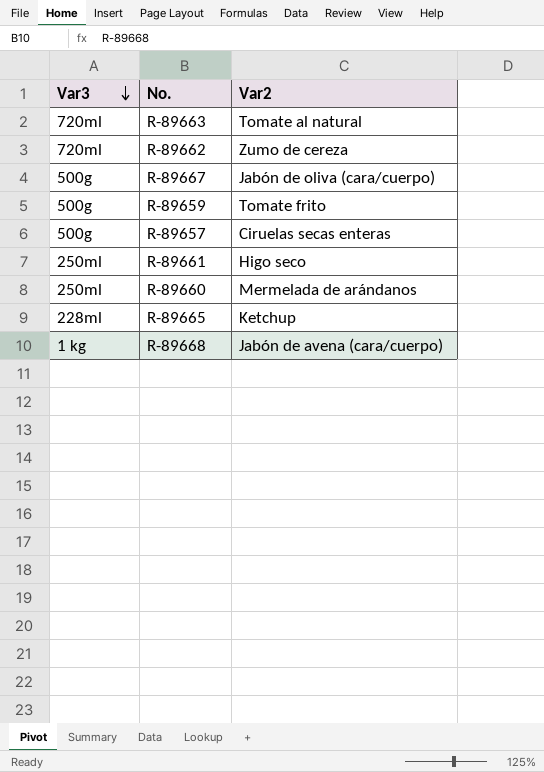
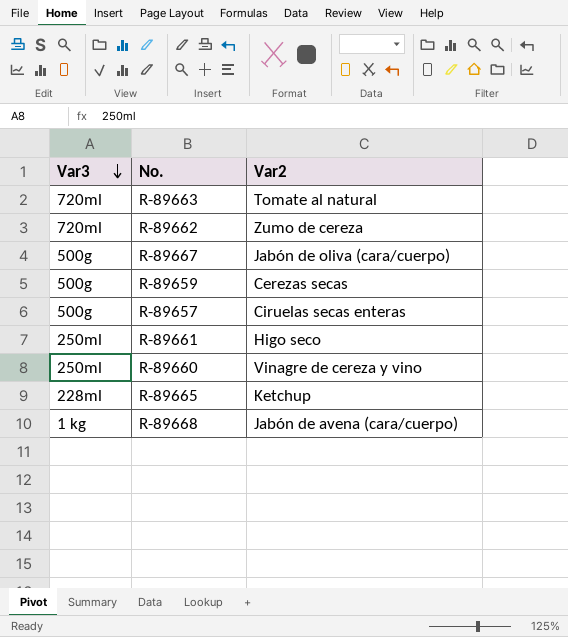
R-89659 | Var2: Tomate frito -> Cerezas secas
R-89660 | Var2: Mermelada de arándanos -> Vinagre de cereza y vino

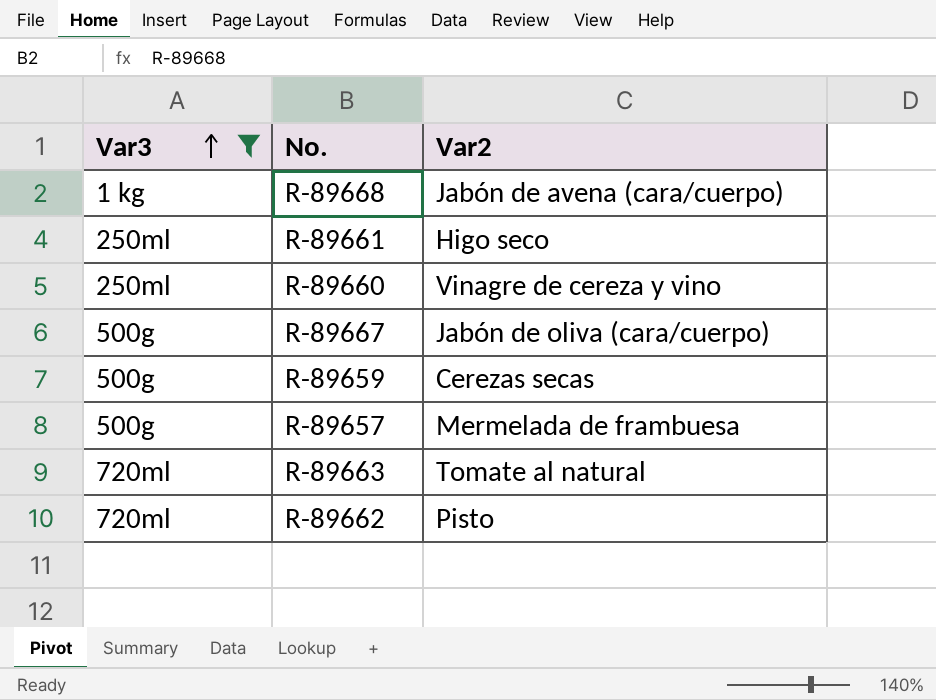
filter: none -> Var3 != 228ml
row order: Var3 descending -> Var3 ascending
R-89657 | Var2: Ciruelas secas enteras -> Mermelada de frambuesa
R-89662 | Var2: Zumo de cereza -> Pisto

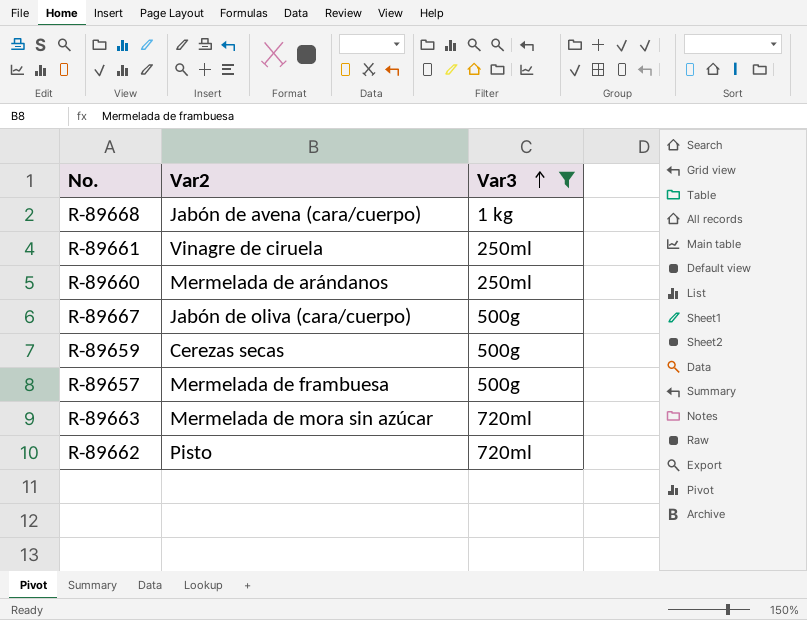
column Var3 | position: 1 -> 3
R-89661 | Var2: Higo seco -> Vinagre de ciruela
R-89660 | Var2: Vinagre de cereza y vino -> Mermelada de arándanos
R-89663 | Var2: Tomate al natural -> Mermelada de mora sin azúcar

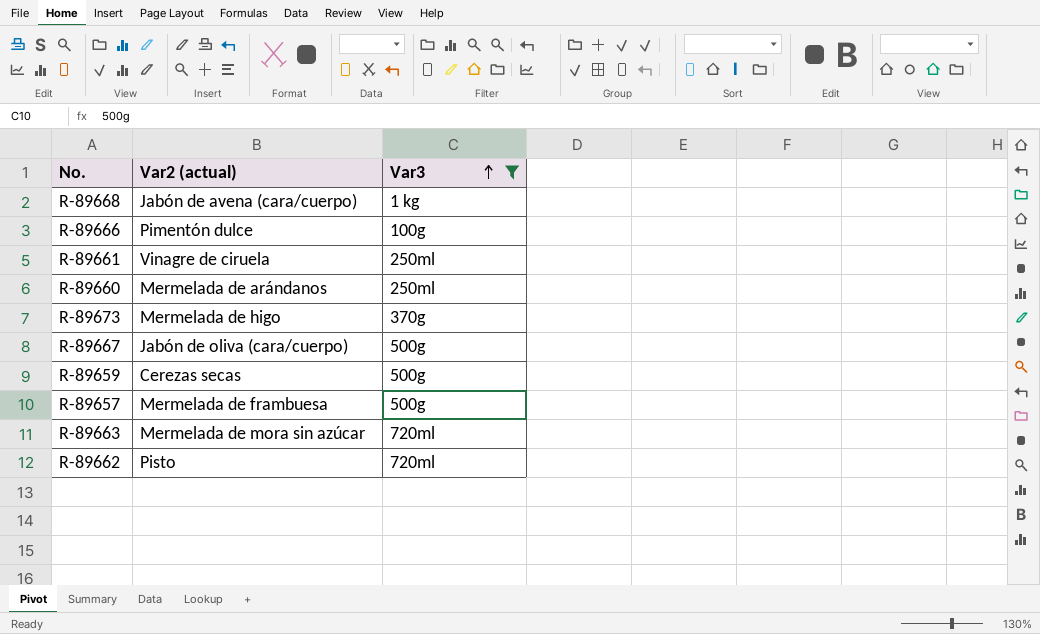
column name: Var2 -> Var2 (actual)
row R-89666: none -> Pimentón dulce | 100g
row R-89673: none -> Mermelada de higo | 370g

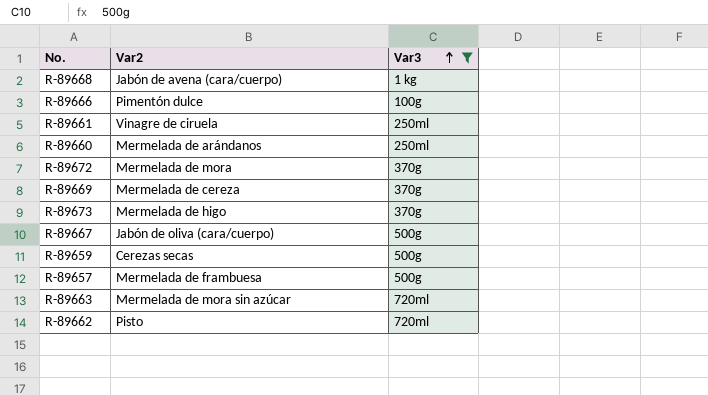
column name: Var2 (actual) -> Var2
row R-89672: none -> Mermelada de mora | 370g
row R-89669: none -> Mermelada de cereza | 370g

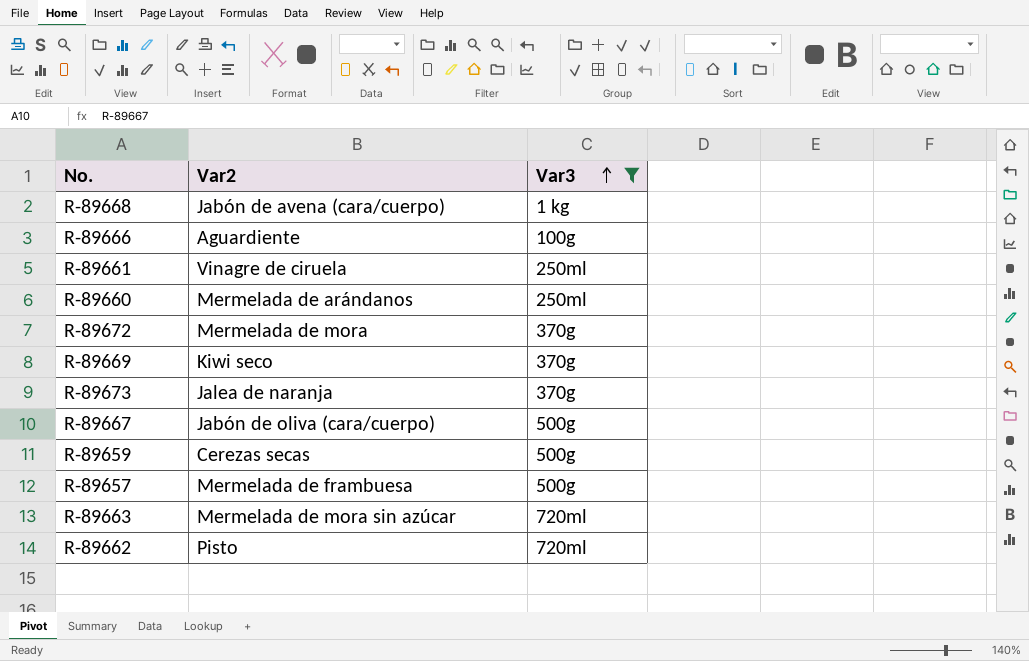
R-89666 | Var2: Pimentón dulce -> Aguardiente
R-89669 | Var2: Mermelada de cereza -> Kiwi seco
R-89673 | Var2: Mermelada de higo -> Jalea de naranja

